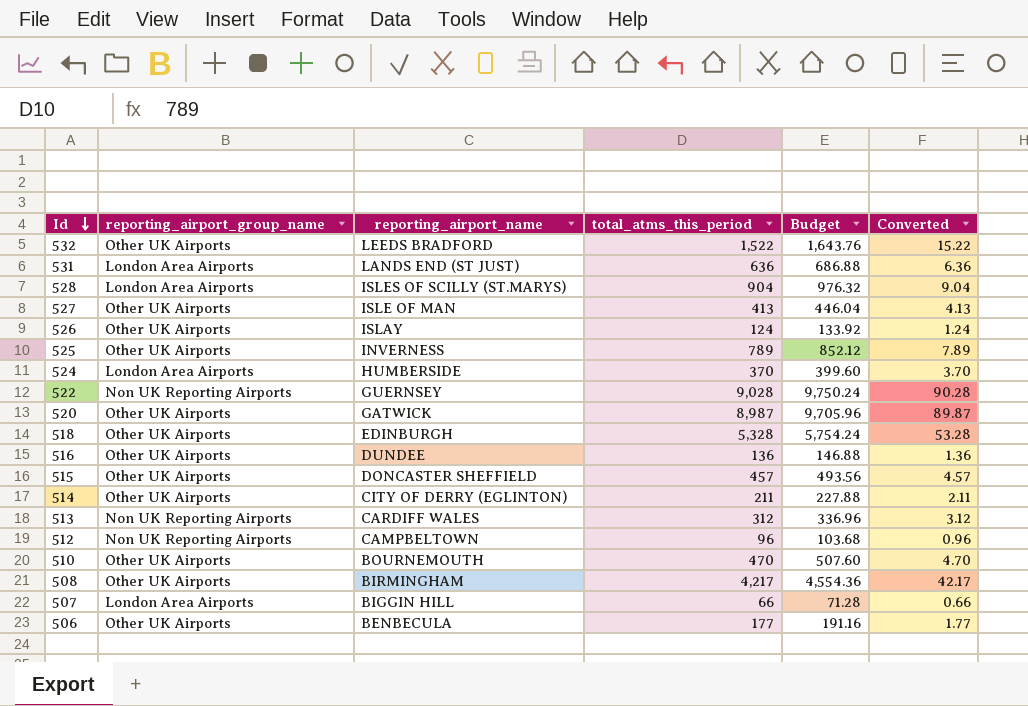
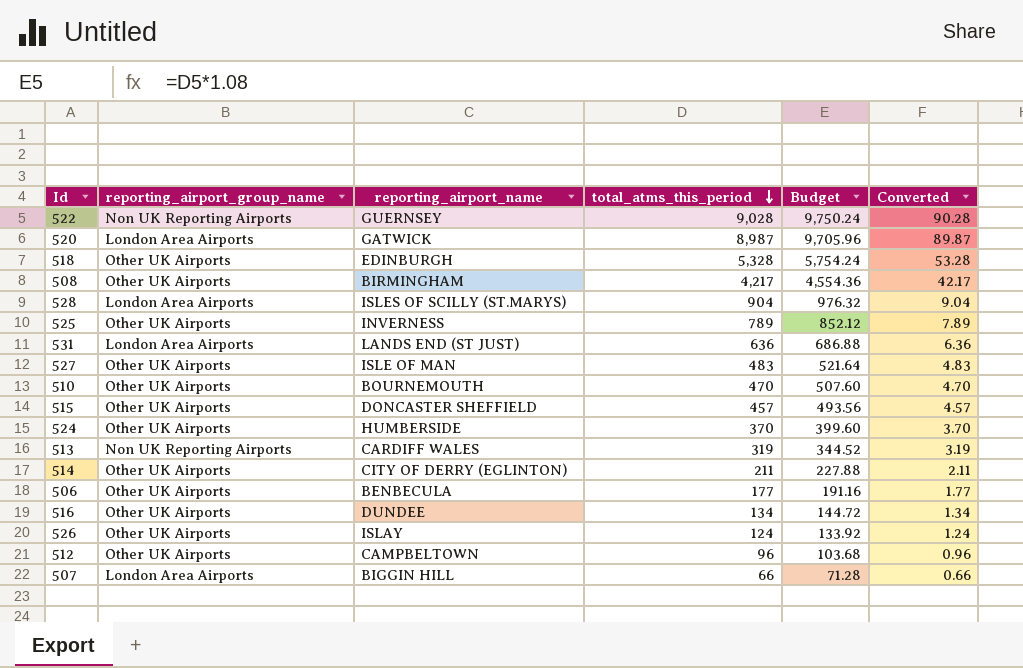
row order: Id descending -> total_atms_this_period descending
row 532: Other UK Airports | LEEDS BRADFORD | 1,522 | 1,643.76 | 15.22 -> none
520 | reporting_airport_group_name: Other UK Airports -> London Area Airports
527 | total_atms_this_period: 413 -> 483
527 | Budget: 446.04 -> 521.64
527 | Converted: 4.13 -> 4.83
524 | reporting_airport_group_name: London Area Airports -> Other UK Airports
513 | total_atms_this_period: 312 -> 319
513 | Budget: 336.96 -> 344.52
513 | Converted: 3.12 -> 3.19
516 | total_atms_this_period: 136 -> 134
516 | Budget: 146.88 -> 144.72
516 | Converted: 1.36 -> 1.34
512 | reporting_airport_group_name: Non UK Reporting Airports -> Other UK Airports

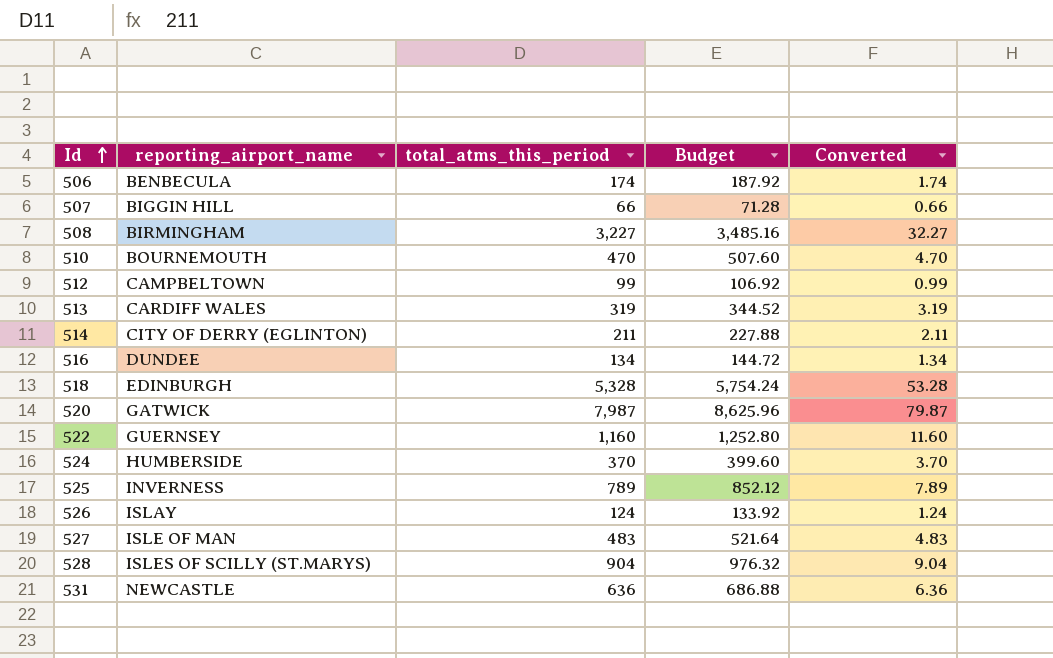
row order: total_atms_this_period descending -> Id ascending
column reporting_airport_group_name | position: 2 -> none
row 515: Other UK Airports | DONCASTER SHEFFIELD | 457 | 493.56 | 4.57 -> none
506 | total_atms_this_period: 177 -> 174
506 | Budget: 191.16 -> 187.92
506 | Converted: 1.77 -> 1.74
508 | total_atms_this_period: 4,217 -> 3,227
508 | Budget: 4,554.36 -> 3,485.16
508 | Converted: 42.17 -> 32.27
512 | total_atms_this_period: 96 -> 99
512 | Budget: 103.68 -> 106.92
512 | Converted: 0.96 -> 0.99
520 | total_atms_this_period: 8,987 -> 7,987
520 | Budget: 9,705.96 -> 8,625.96
520 | Converted: 89.87 -> 79.87
522 | total_atms_this_period: 9,028 -> 1,160
522 | Budget: 9,750.24 -> 1,252.80
522 | Converted: 90.28 -> 11.60
531 | reporting_airport_name: LANDS END (ST JUST) -> NEWCASTLE

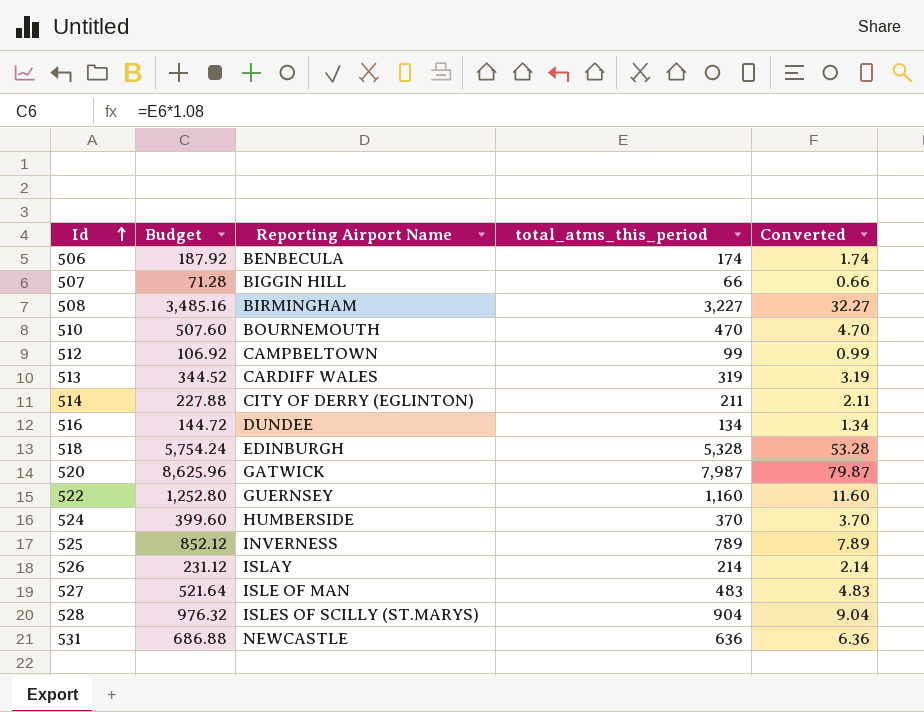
column Budget | position: 4 -> 2
column name: reporting_airport_name -> Reporting Airport Name
526 | Budget: 133.92 -> 231.12
526 | total_atms_this_period: 124 -> 214
526 | Converted: 1.24 -> 2.14

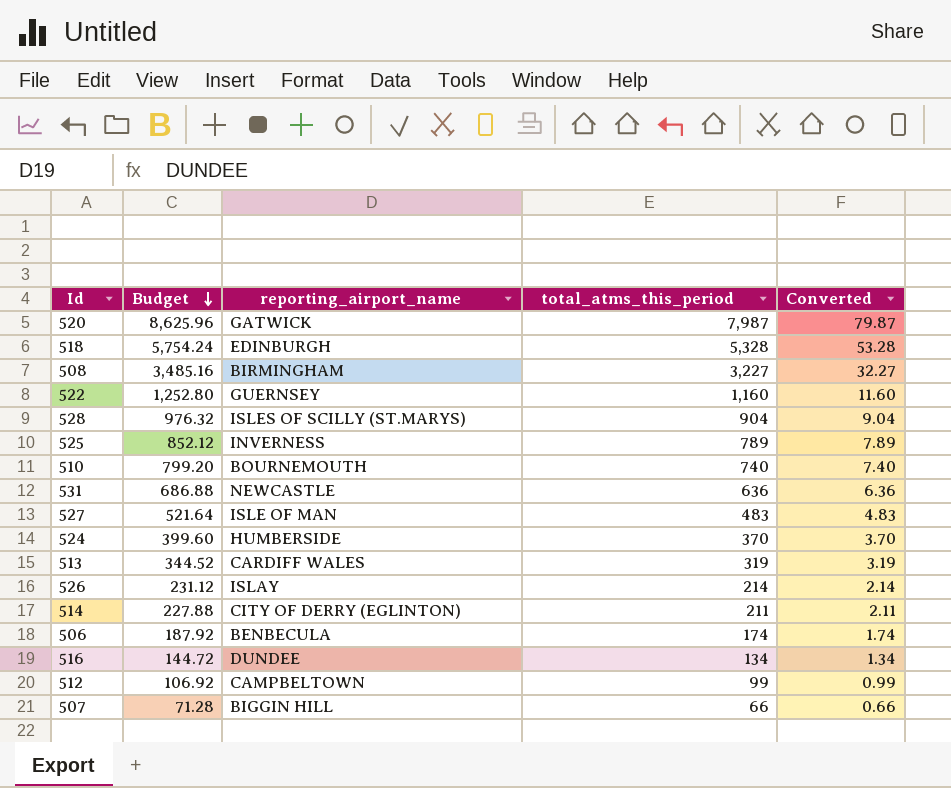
row order: Id ascending -> Budget descending
column name: Reporting Airport Name -> reporting_airport_name
510 | Budget: 507.60 -> 799.20
510 | total_atms_this_period: 470 -> 740
510 | Converted: 4.70 -> 7.40

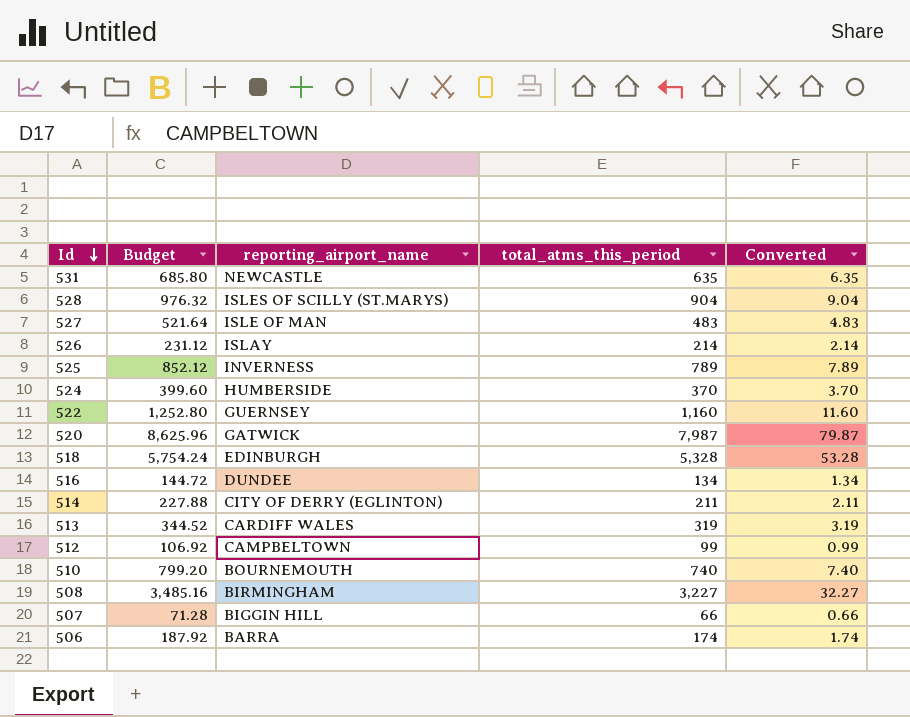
row order: Budget descending -> Id descending
531 | Budget: 686.88 -> 685.80
531 | total_atms_this_period: 636 -> 635
531 | Converted: 6.36 -> 6.35
506 | reporting_airport_name: BENBECULA -> BARRA

